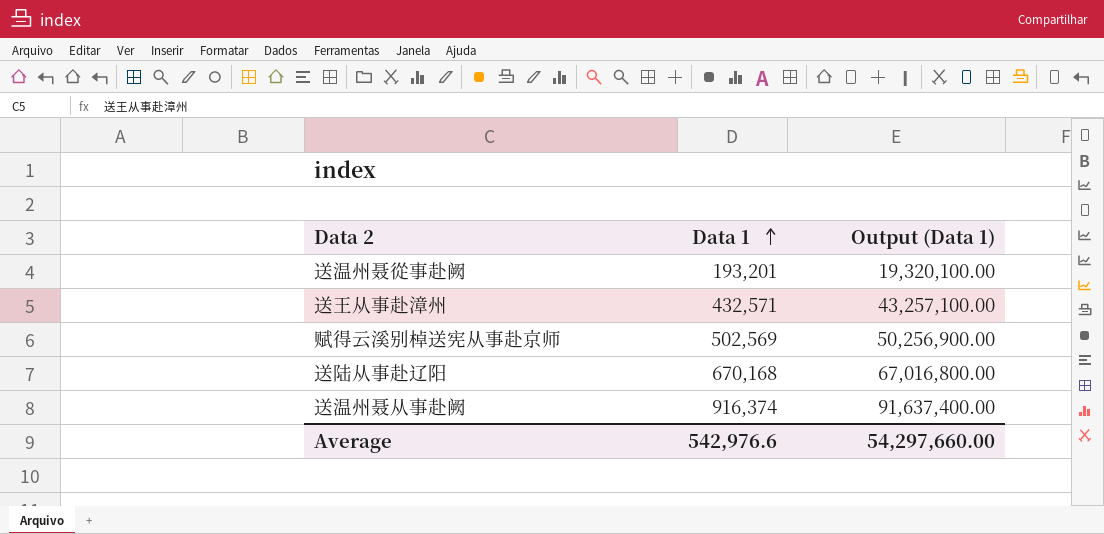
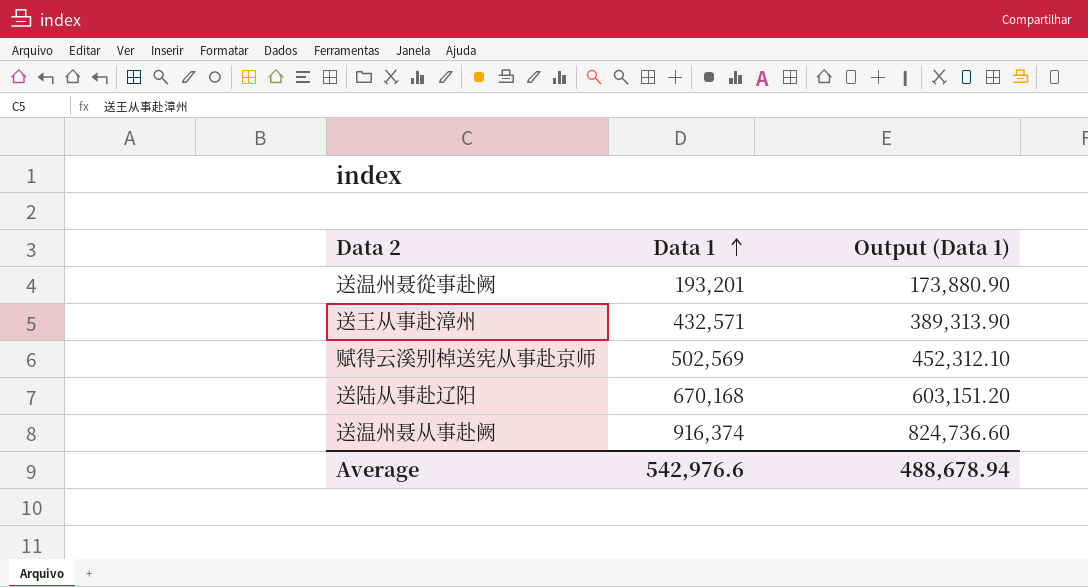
column Output (Data 1) | formula: [Data 1] * 100 -> [Data 1] * 0.9
Average | Output (Data 1): 54,297,660.00 -> 488,678.94

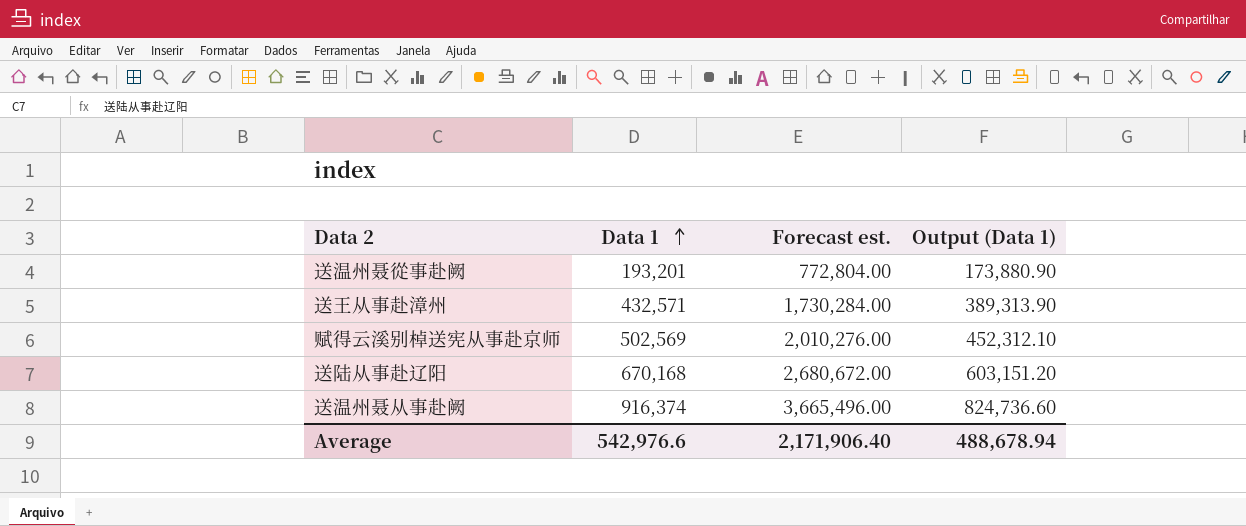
column Forecast est. | formula: none -> [Data 1] * 4

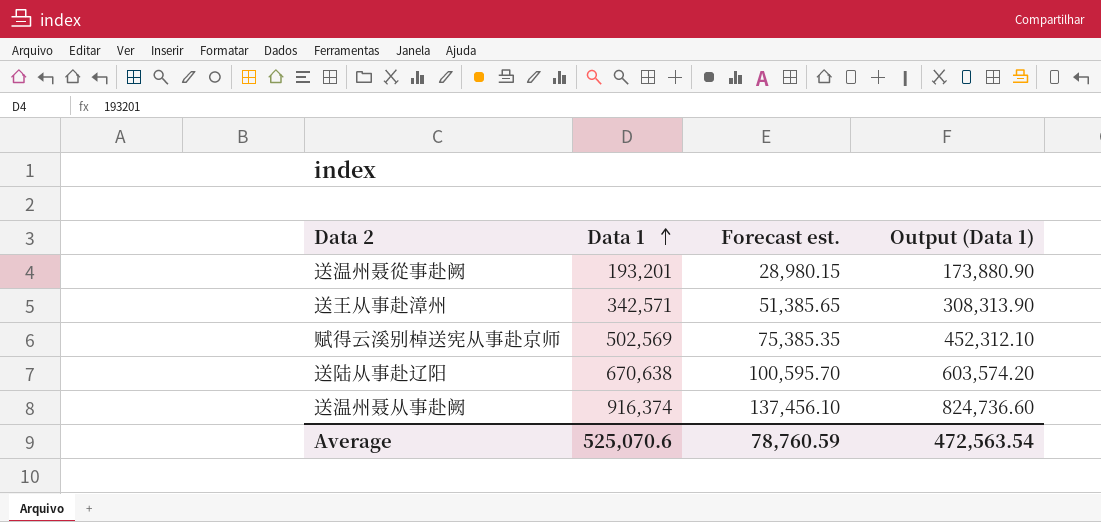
column Forecast est. | formula: [Data 1] * 4 -> [Data 1] * 0.15
送王从事赴漳州 | Data 1: 432,571 -> 342,571
送王从事赴漳州 | Output (Data 1): 389,313.90 -> 308,313.90
送陆从事赴辽阳 | Data 1: 670,168 -> 670,638
送陆从事赴辽阳 | Output (Data 1): 603,151.20 -> 603,574.20
Average | Data 1: 542,976.6 -> 525,070.6
Average | Forecast est.: 2,171,906.40 -> 78,760.59
Average | Output (Data 1): 488,678.94 -> 472,563.54

